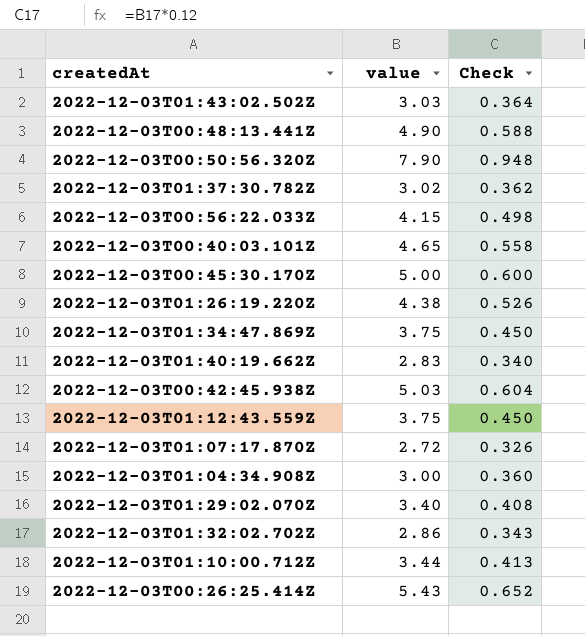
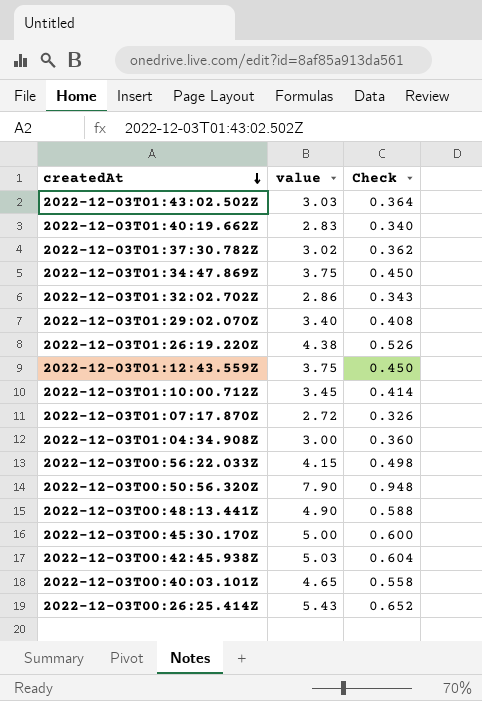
row order: none -> createdAt descending
2022-12-03T01:10:00.712Z | value: 3.44 -> 3.45
2022-12-03T01:10:00.712Z | Check: 0.413 -> 0.414

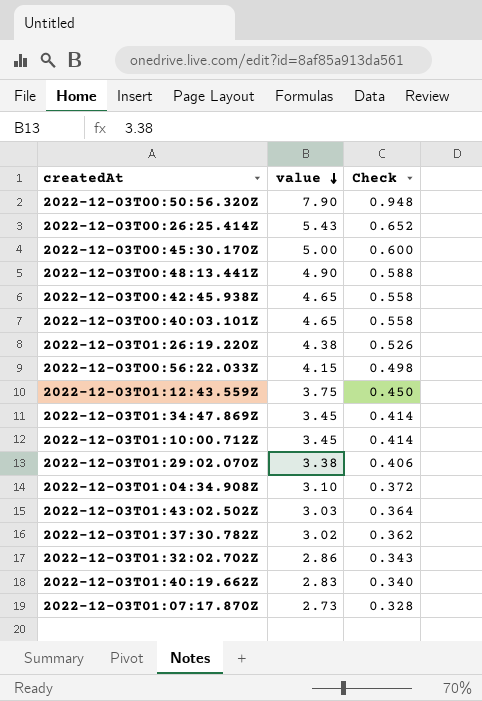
row order: createdAt descending -> value descending
2022-12-03T00:42:45.938Z | value: 5.03 -> 4.65
2022-12-03T00:42:45.938Z | Check: 0.604 -> 0.558
2022-12-03T01:34:47.869Z | value: 3.75 -> 3.45
2022-12-03T01:34:47.869Z | Check: 0.450 -> 0.414
2022-12-03T01:29:02.070Z | value: 3.40 -> 3.38
2022-12-03T01:29:02.070Z | Check: 0.408 -> 0.406
2022-12-03T01:04:34.908Z | value: 3.00 -> 3.10
2022-12-03T01:04:34.908Z | Check: 0.360 -> 0.372
2022-12-03T01:07:17.870Z | value: 2.72 -> 2.73
2022-12-03T01:07:17.870Z | Check: 0.326 -> 0.328

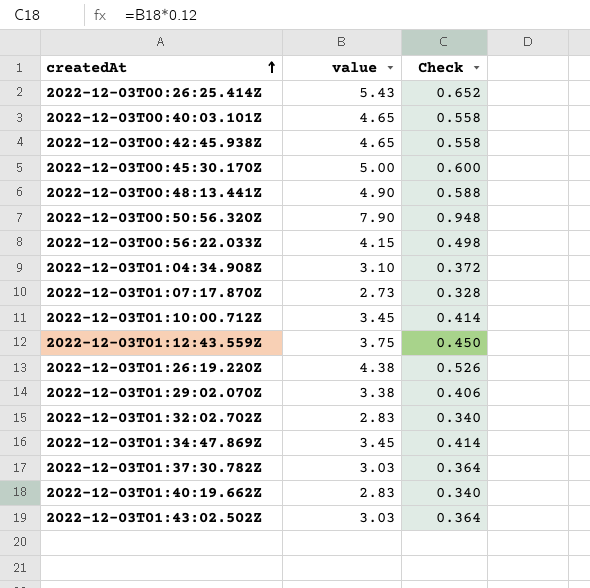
row order: value descending -> createdAt ascending
2022-12-03T01:32:02.702Z | value: 2.86 -> 2.83
2022-12-03T01:32:02.702Z | Check: 0.343 -> 0.340
2022-12-03T01:37:30.782Z | value: 3.02 -> 3.03
2022-12-03T01:37:30.782Z | Check: 0.362 -> 0.364

